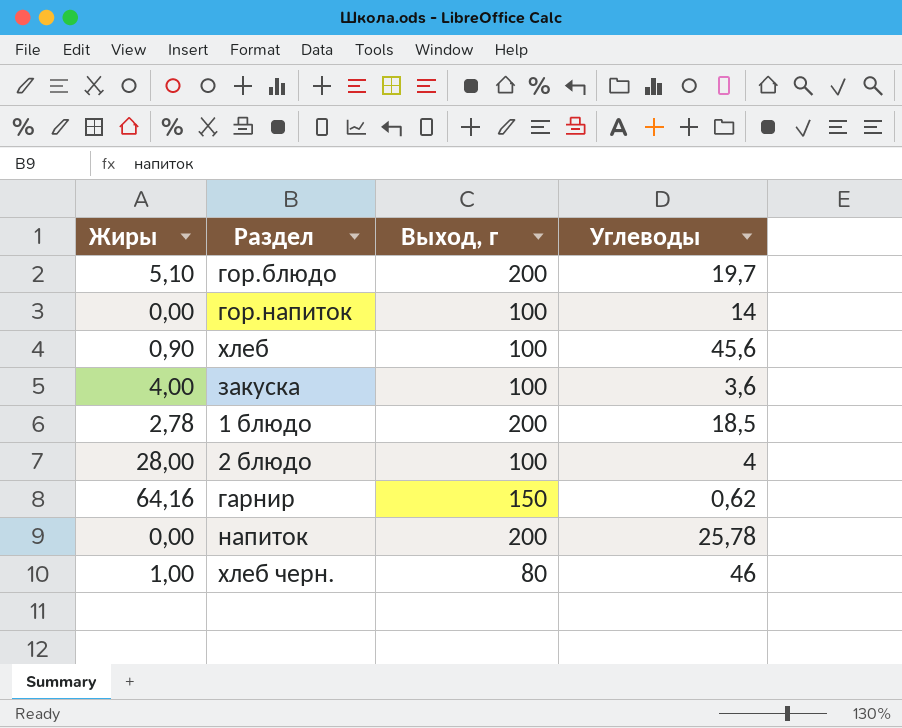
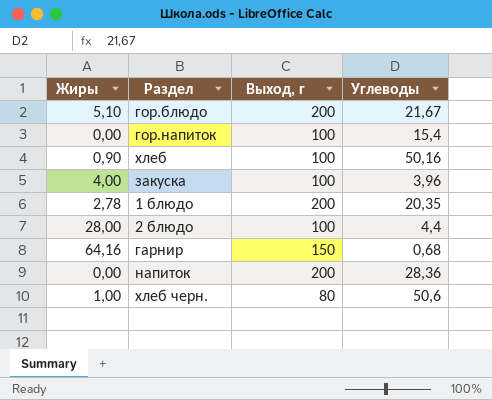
гор.блюдо | Углеводы: 19,7 -> 21,67
гор.напиток | Углеводы: 14 -> 15,4
хлеб | Углеводы: 45,6 -> 50,16
закуска | Углеводы: 3,6 -> 3,96
1 блюдо | Углеводы: 18,5 -> 20,35
2 блюдо | Углеводы: 4 -> 4,4
гарнир | Углеводы: 0,62 -> 0,68
напиток | Углеводы: 25,78 -> 28,36
хлеб черн. | Углеводы: 46 -> 50,6

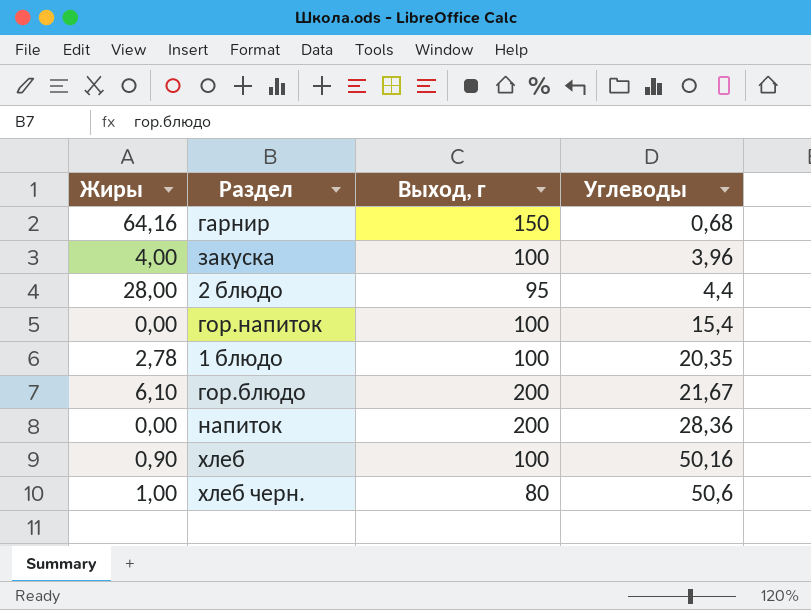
row order: none -> Углеводы ascending
2 блюдо | Выход, г: 100 -> 95
1 блюдо | Выход, г: 200 -> 100
гор.блюдо | Жиры: 5,10 -> 6,10

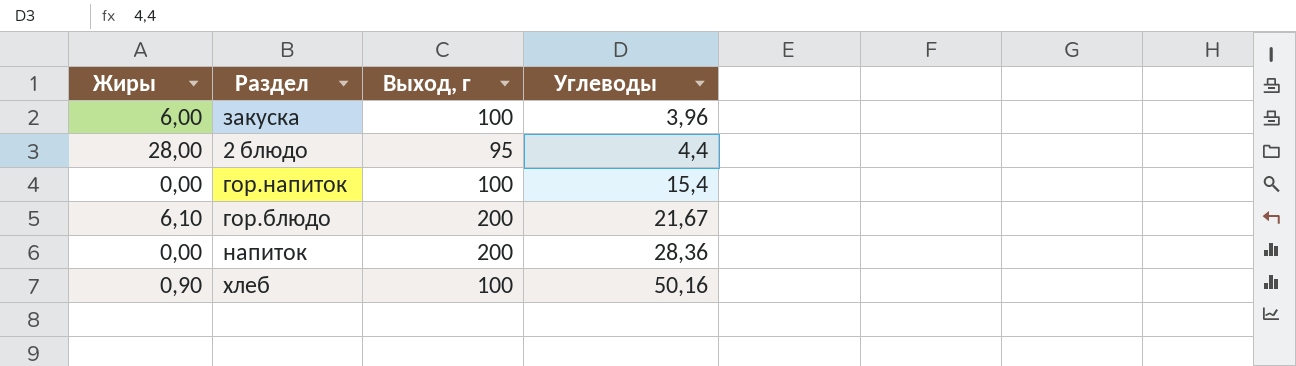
row гарнир: 64,16 | 150 | 0,68 -> none
row 1 блюдо: 2,78 | 100 | 20,35 -> none
row хлеб черн.: 1,00 | 80 | 50,6 -> none
закуска | Жиры: 4,00 -> 6,00

